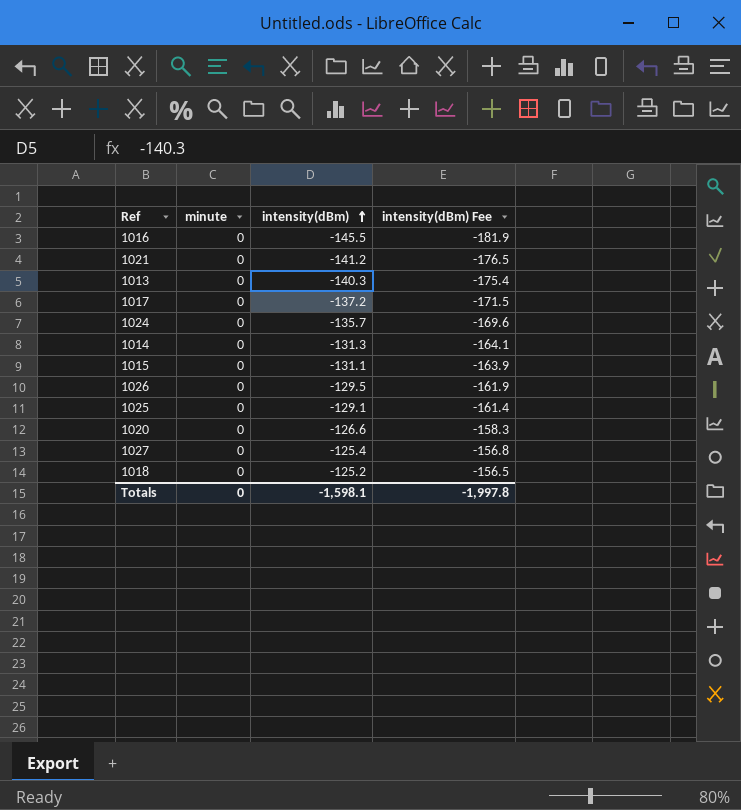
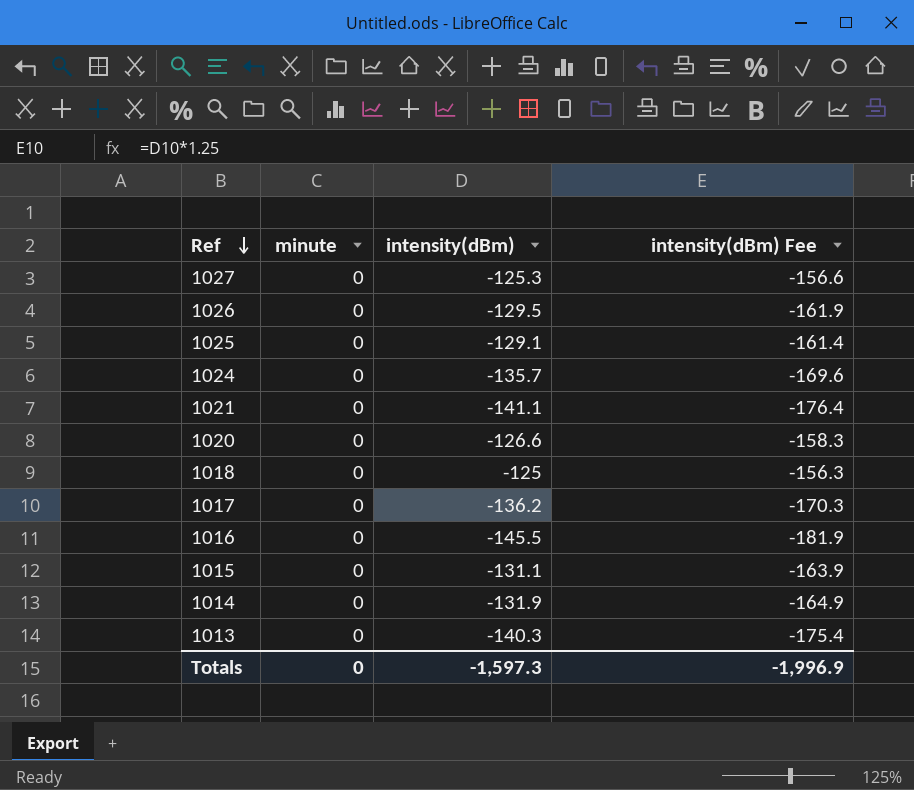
row order: intensity(dBm) ascending -> Ref descending
1027 | intensity(dBm): -125.4 -> -125.3
1027 | intensity(dBm) Fee: -156.8 -> -156.6
1021 | intensity(dBm): -141.2 -> -141.1
1021 | intensity(dBm) Fee: -176.5 -> -176.4
1018 | intensity(dBm): -125.2 -> -125
1018 | intensity(dBm) Fee: -156.5 -> -156.3
1017 | intensity(dBm): -137.2 -> -136.2
1017 | intensity(dBm) Fee: -171.5 -> -170.3
1014 | intensity(dBm): -131.3 -> -131.9
1014 | intensity(dBm) Fee: -164.1 -> -164.9
Totals | intensity(dBm): -1,598.1 -> -1,597.3
Totals | intensity(dBm) Fee: -1,997.8 -> -1,996.9

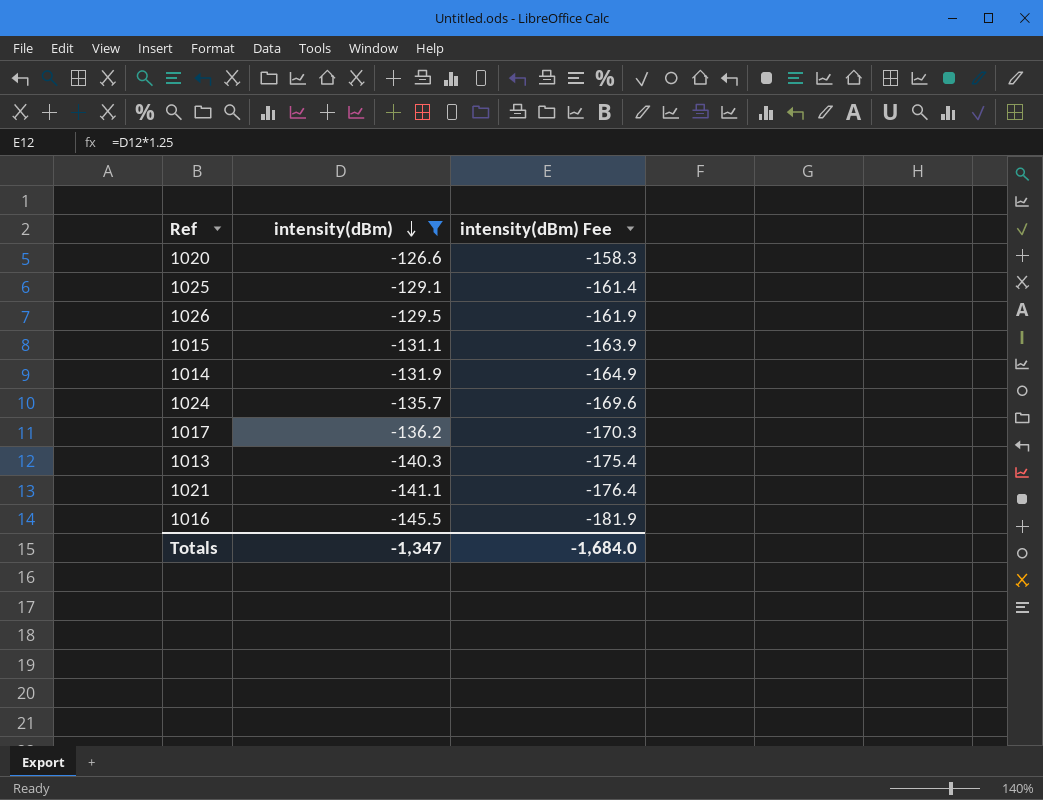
filter: none -> intensity(dBm) <= -126.6
row order: Ref descending -> intensity(dBm) descending
column minute | position: 2 -> none
Totals | intensity(dBm): -1,597.3 -> -1,347
Totals | intensity(dBm) Fee: -1,996.9 -> -1,684.0

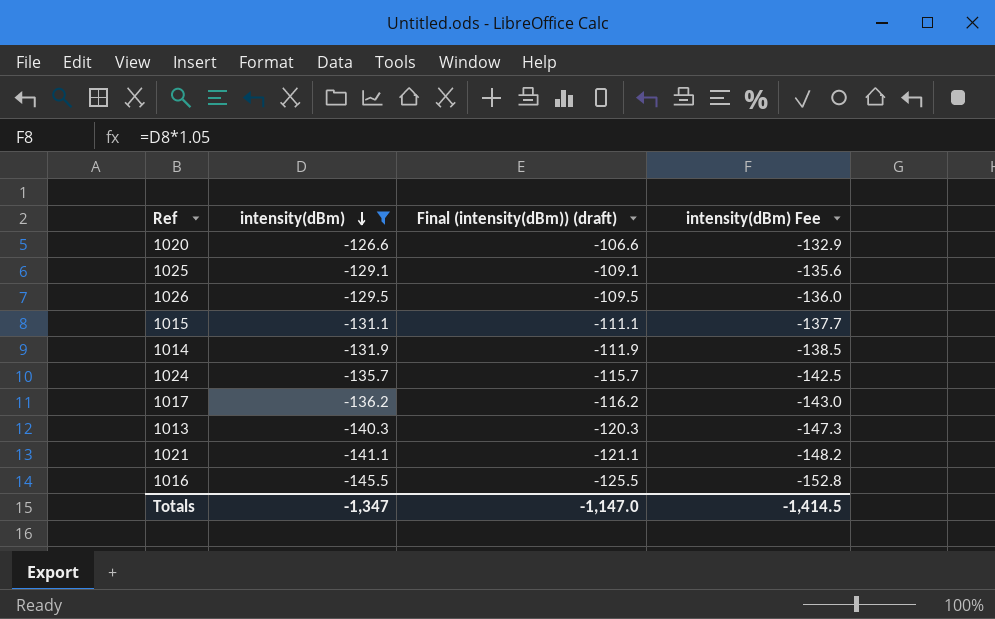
column Final (intensity(dBm)) (draft) | formula: none -> [intensity(dBm)] + 20
column intensity(dBm) Fee | formula: [intensity(dBm)] * 1.25 -> [intensity(dBm)] * 1.05
Totals | intensity(dBm) Fee: -1,684.0 -> -1,414.5

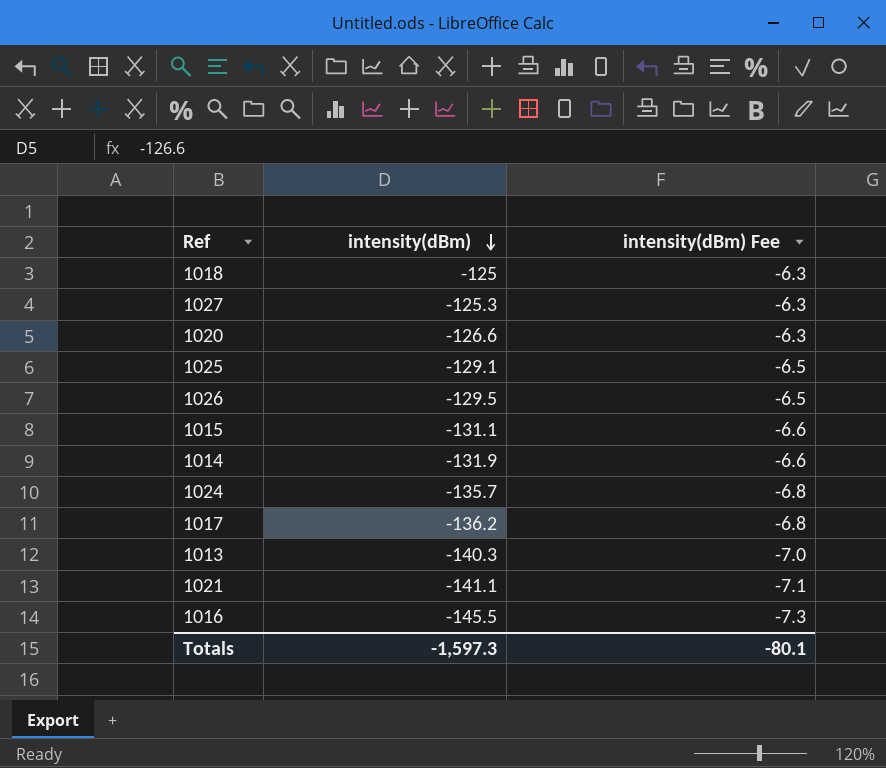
filter: intensity(dBm) <= -126.6 -> none
column Final (intensity(dBm)) (draft) | formula: [intensity(dBm)] + 20 -> none
column intensity(dBm) Fee | formula: [intensity(dBm)] * 1.05 -> [intensity(dBm)] * 0.05
Totals | intensity(dBm): -1,347 -> -1,597.3
Totals | intensity(dBm) Fee: -1,414.5 -> -80.1

